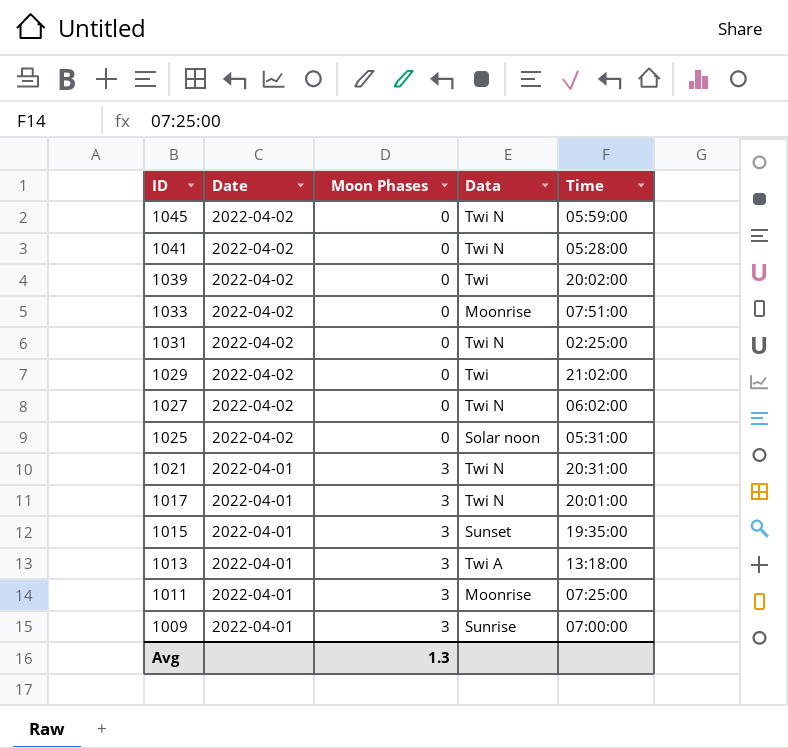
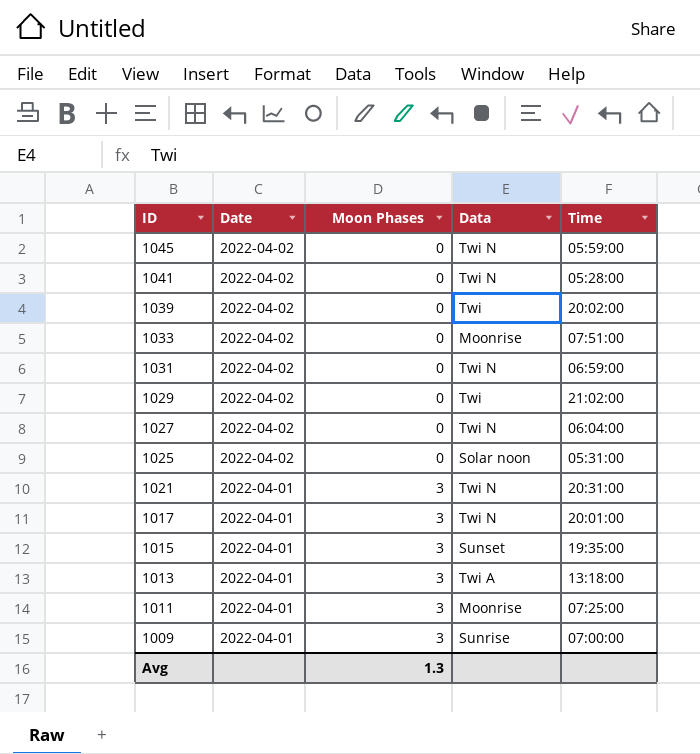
1031 | Time: 02:25:00 -> 06:59:00
1027 | Time: 06:02:00 -> 06:04:00

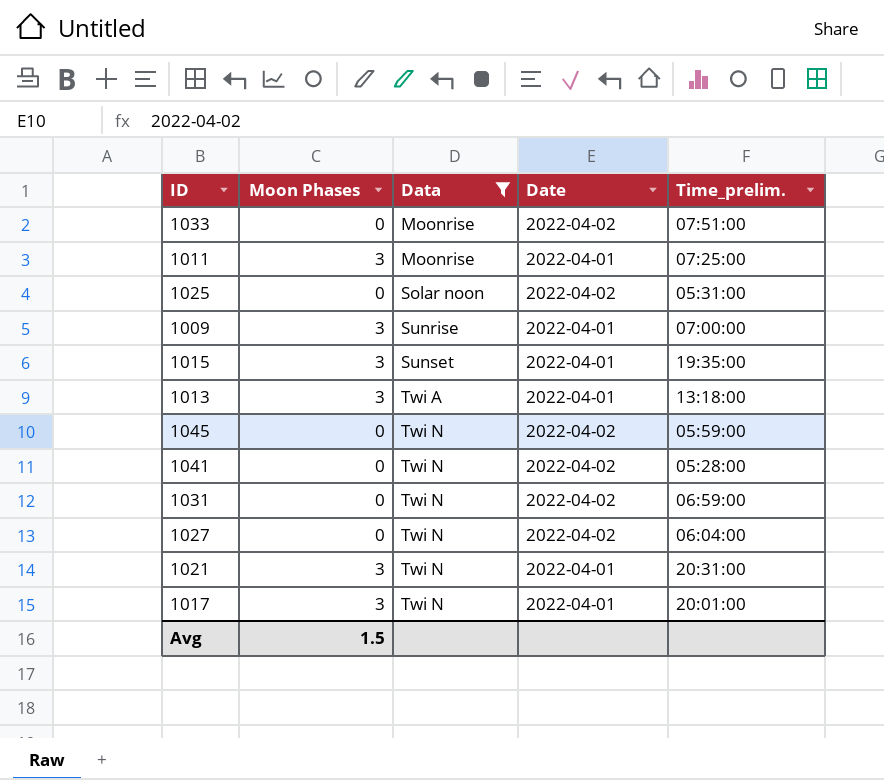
filter: none -> Data != Twi
row order: ID descending -> Data ascending
column Date | position: 2 -> 4
column name: Time -> Time_prelim.
Avg | Moon Phases: 1.3 -> 1.5

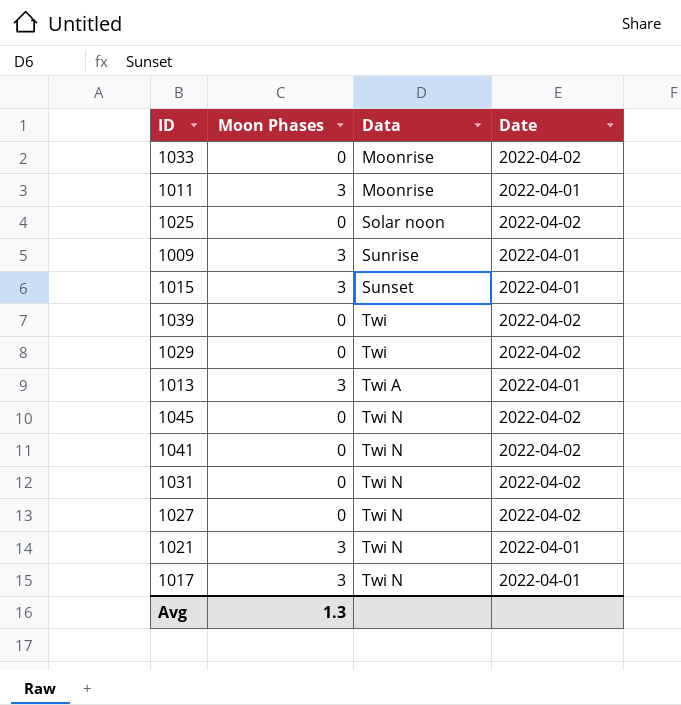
filter: Data != Twi -> none
column Time_prelim. | position: 5 -> none
Avg | Moon Phases: 1.5 -> 1.3

